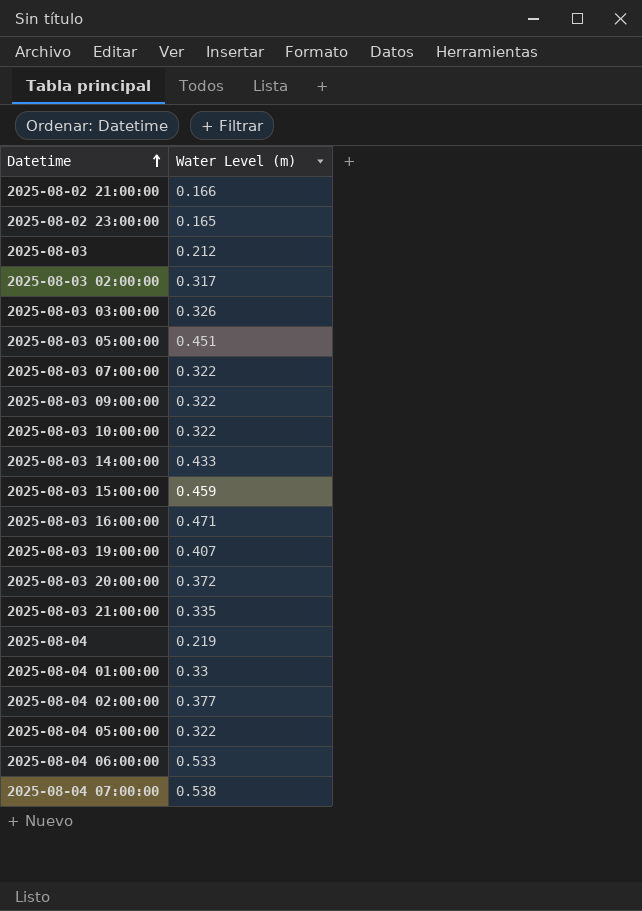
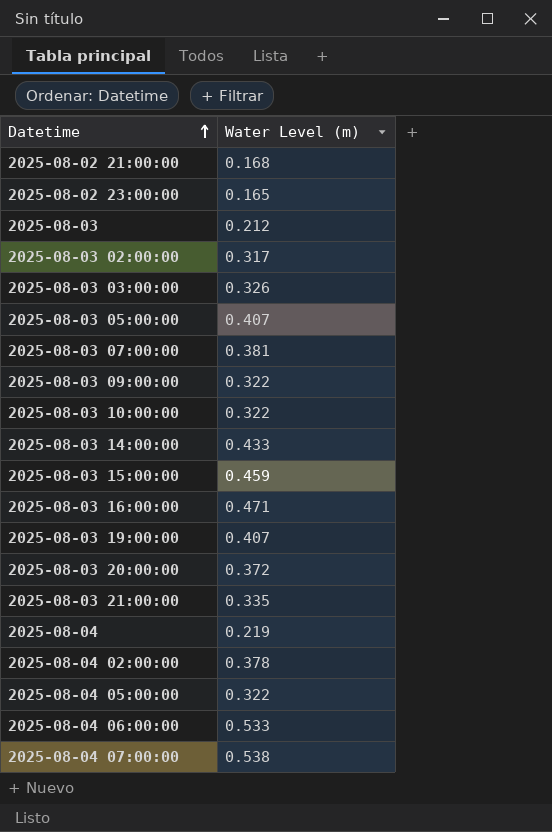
row 2025-08-04 01:00:00: 0.33 -> none
2025-08-02 21:00:00 | Water Level (m): 0.166 -> 0.168
2025-08-03 05:00:00 | Water Level (m): 0.451 -> 0.407
2025-08-03 07:00:00 | Water Level (m): 0.322 -> 0.381
2025-08-04 02:00:00 | Water Level (m): 0.377 -> 0.378

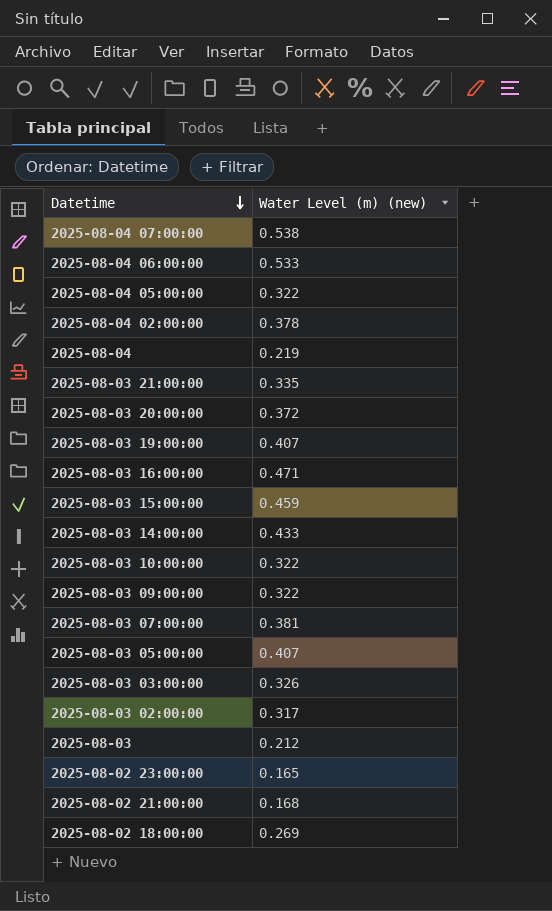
row order: Datetime ascending -> Datetime descending
column name: Water Level (m) -> Water Level (m) (new)
row 2025-08-02 18:00:00: none -> 0.269

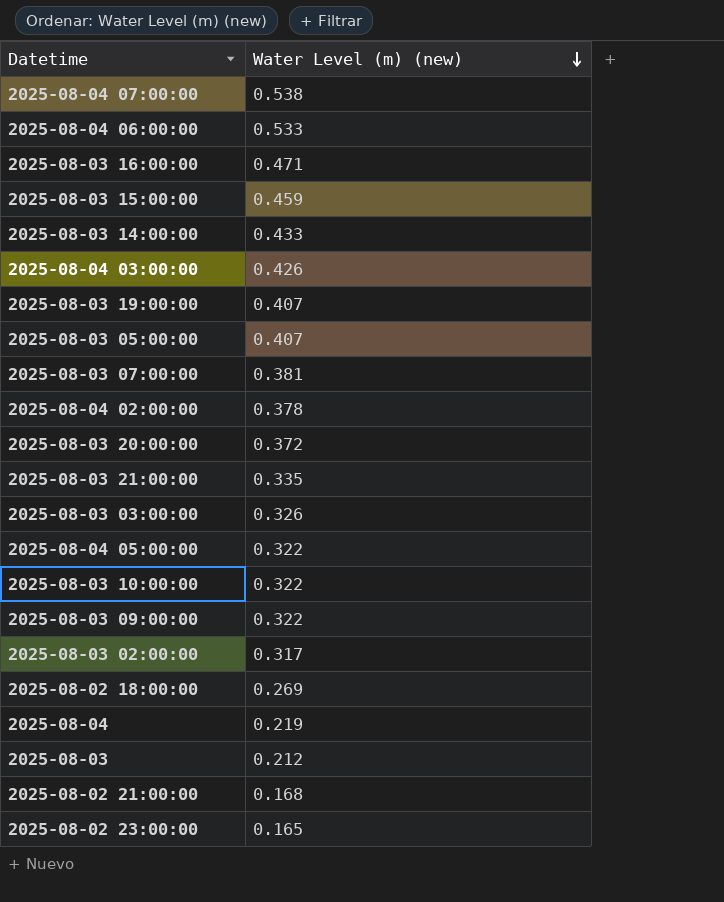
row order: Datetime descending -> Water Level (m) (new) descending
row 2025-08-04 03:00:00: none -> 0.426

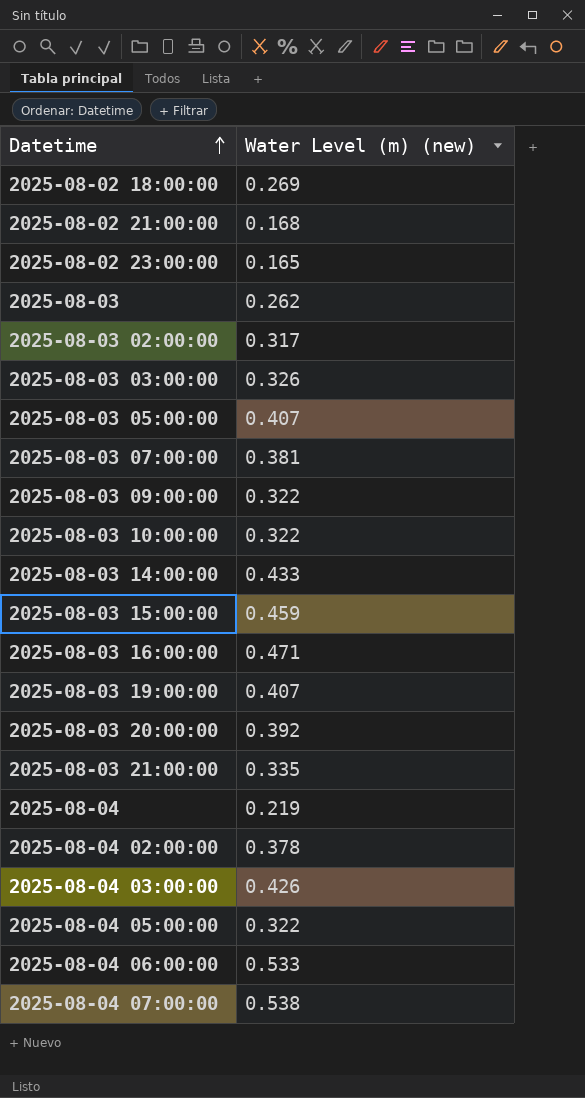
row order: Water Level (m) (new) descending -> Datetime ascending
2025-08-03 | Water Level (m) (new): 0.212 -> 0.262
2025-08-03 20:00:00 | Water Level (m) (new): 0.372 -> 0.392

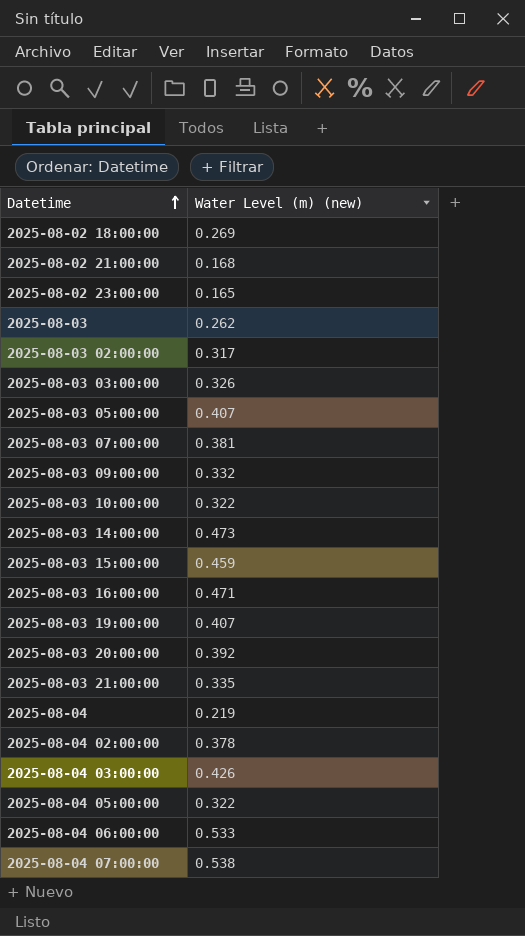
2025-08-03 09:00:00 | Water Level (m) (new): 0.322 -> 0.332
2025-08-03 14:00:00 | Water Level (m) (new): 0.433 -> 0.473

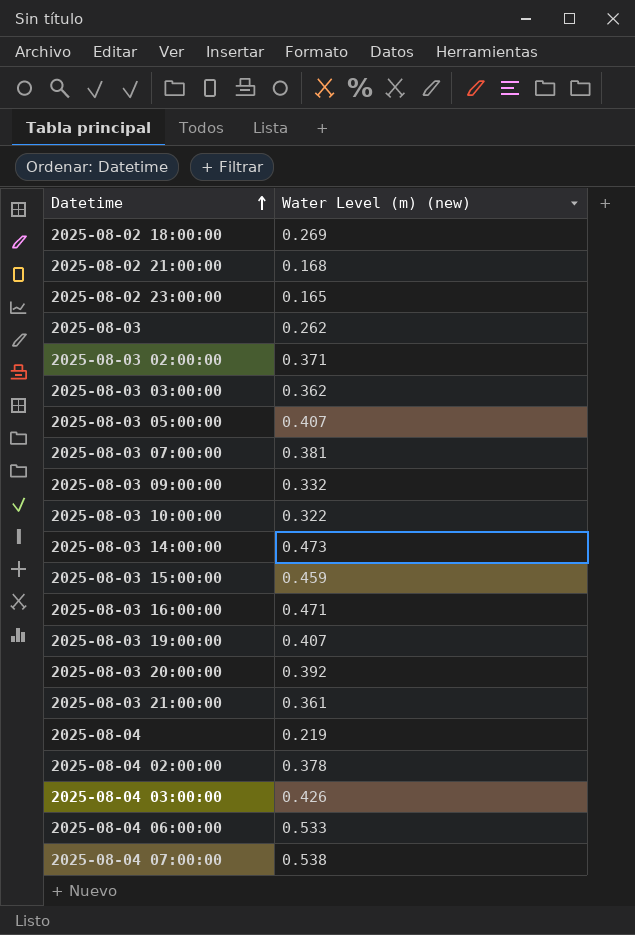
row 2025-08-04 05:00:00: 0.322 -> none
2025-08-03 02:00:00 | Water Level (m) (new): 0.317 -> 0.371
2025-08-03 03:00:00 | Water Level (m) (new): 0.326 -> 0.362
2025-08-03 21:00:00 | Water Level (m) (new): 0.335 -> 0.361

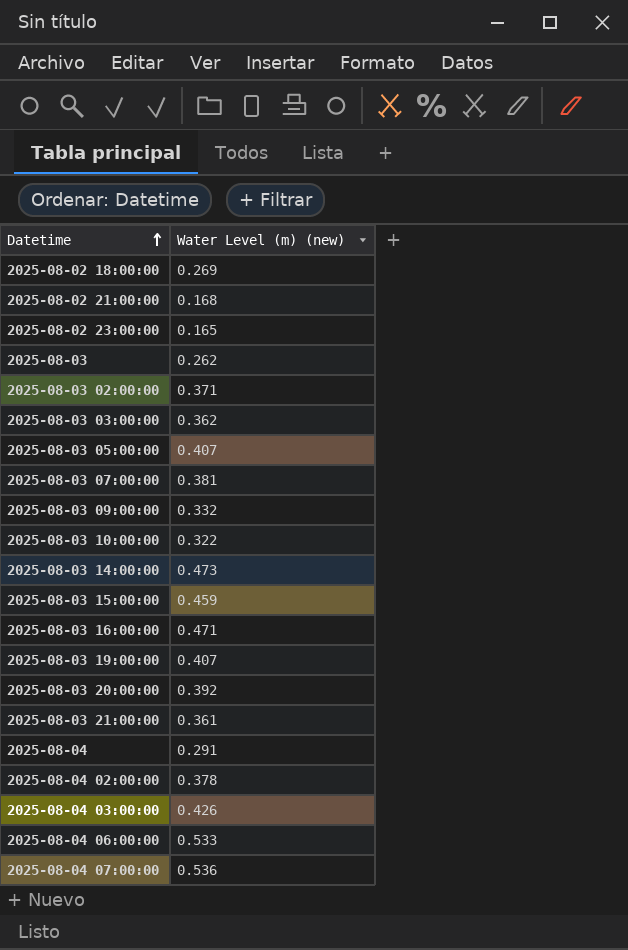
2025-08-04 | Water Level (m) (new): 0.219 -> 0.291
2025-08-04 07:00:00 | Water Level (m) (new): 0.538 -> 0.536

